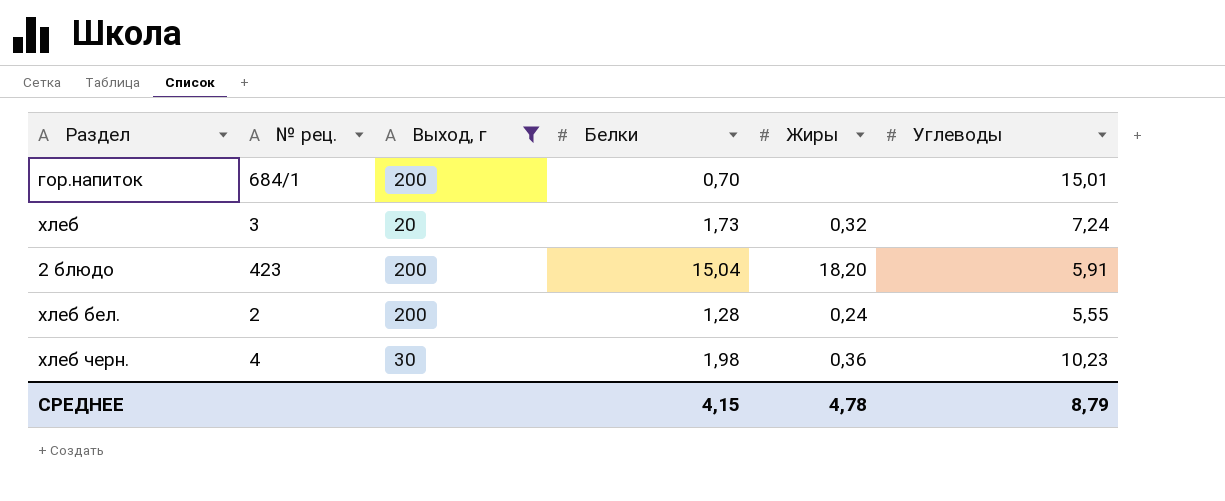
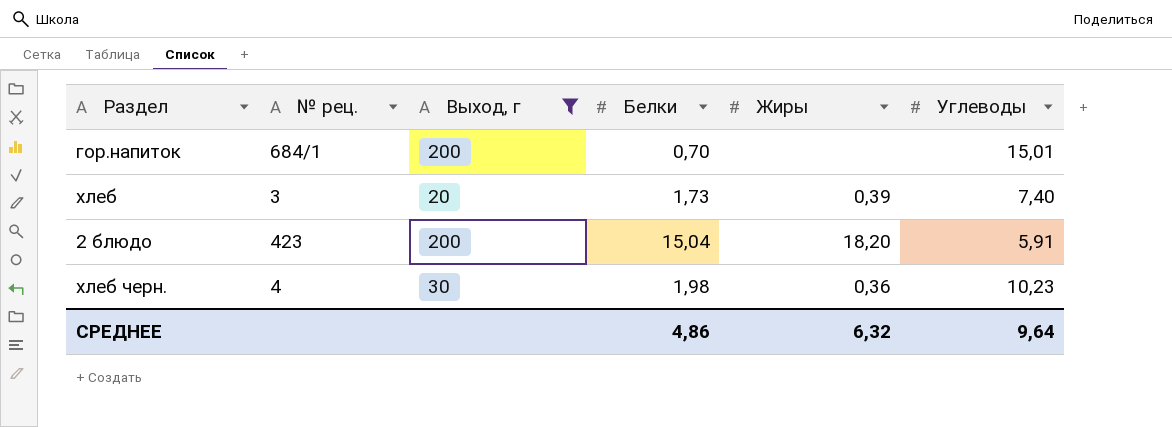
row хлеб бел.: 2 | 200 | 1,28 | 0,24 | 5,55 -> none
хлеб | Жиры: 0,32 -> 0,39
хлеб | Углеводы: 7,24 -> 7,40
СРЕДНЕЕ | Белки: 4,15 -> 4,86
СРЕДНЕЕ | Жиры: 4,78 -> 6,32
СРЕДНЕЕ | Углеводы: 8,79 -> 9,64

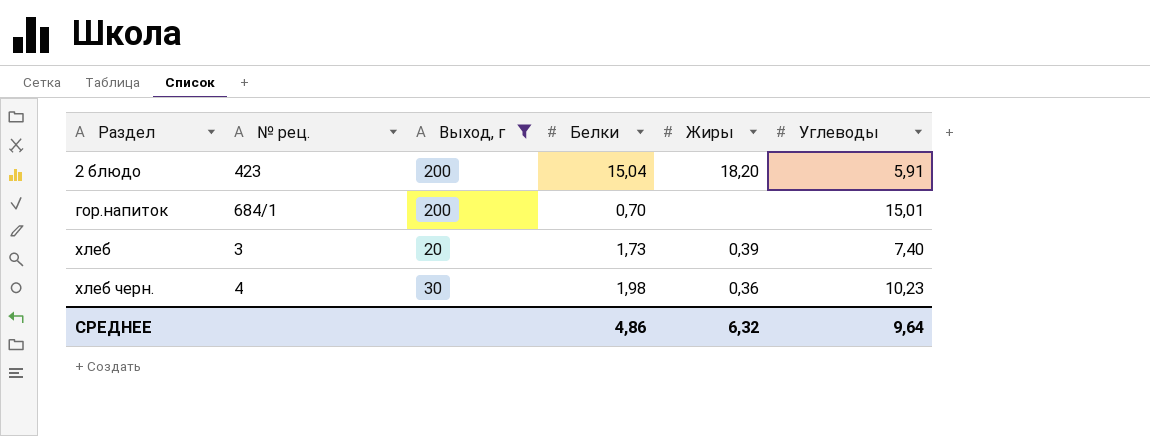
row order: none -> Раздел ascending

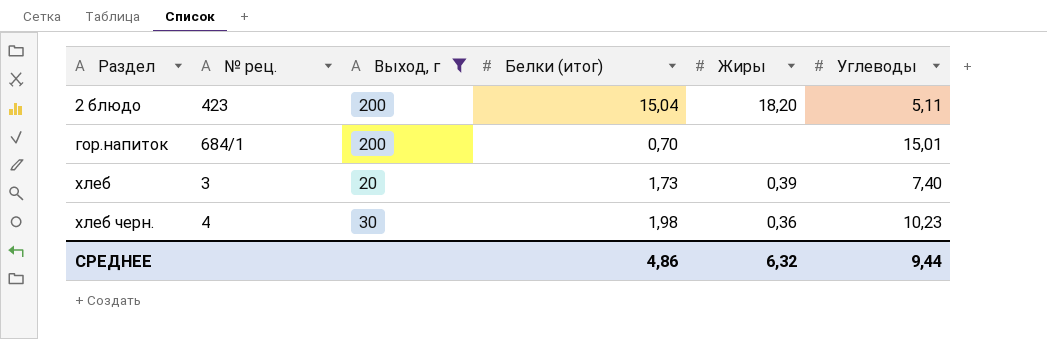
column name: Белки -> Белки (итог)
2 блюдо | Углеводы: 5,91 -> 5,11
СРЕДНЕЕ | Углеводы: 9,64 -> 9,44

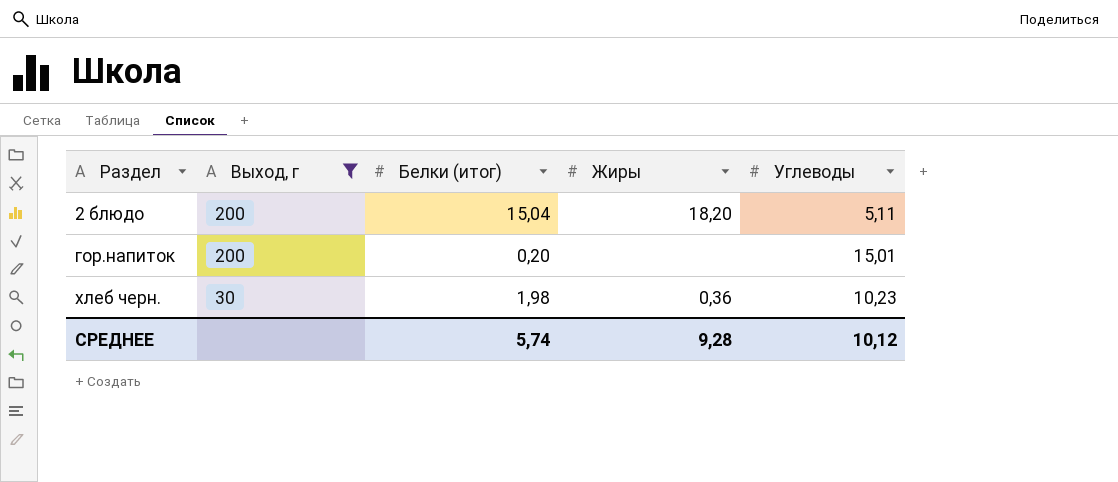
column № рец. | position: 2 -> none
row хлеб: 3 | 20 | 1,73 | 0,39 | 7,40 -> none
гор.напиток | Белки (итог): 0,70 -> 0,20
СРЕДНЕЕ | Белки (итог): 4,86 -> 5,74
СРЕДНЕЕ | Жиры: 6,32 -> 9,28
СРЕДНЕЕ | Углеводы: 9,44 -> 10,12

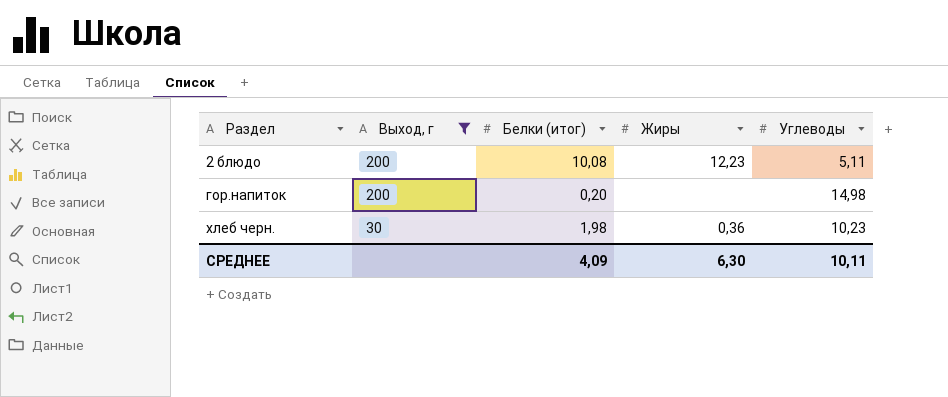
2 блюдо | Белки (итог): 15,04 -> 10,08
2 блюдо | Жиры: 18,20 -> 12,23
гор.напиток | Углеводы: 15,01 -> 14,98
СРЕДНЕЕ | Белки (итог): 5,74 -> 4,09
СРЕДНЕЕ | Жиры: 9,28 -> 6,30
СРЕДНЕЕ | Углеводы: 10,12 -> 10,11

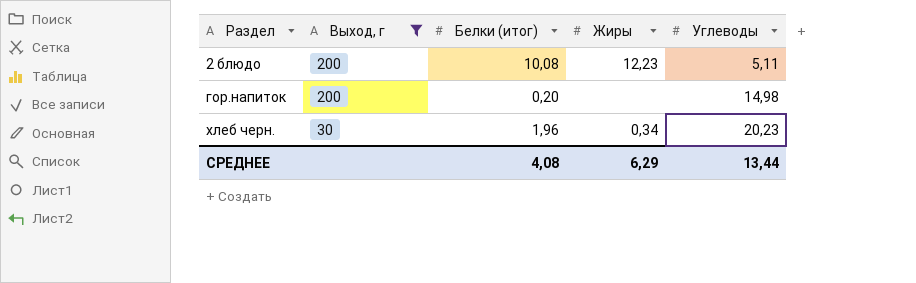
хлеб черн. | Белки (итог): 1,98 -> 1,96
хлеб черн. | Жиры: 0,36 -> 0,34
хлеб черн. | Углеводы: 10,23 -> 20,23
СРЕДНЕЕ | Белки (итог): 4,09 -> 4,08
СРЕДНЕЕ | Жиры: 6,30 -> 6,29
СРЕДНЕЕ | Углеводы: 10,11 -> 13,44

